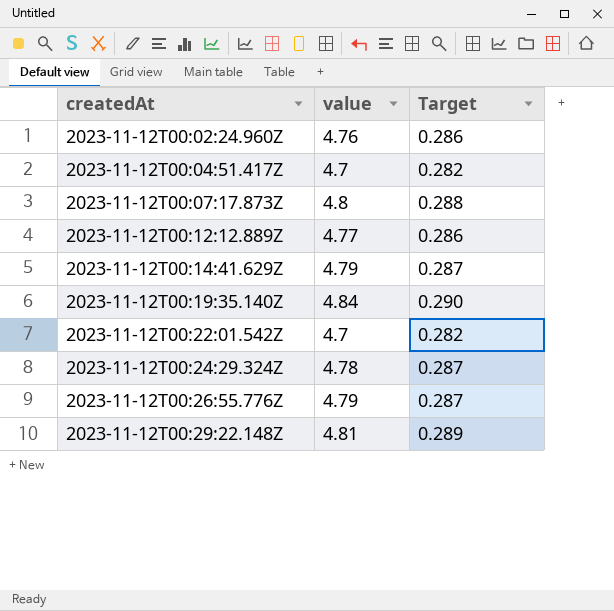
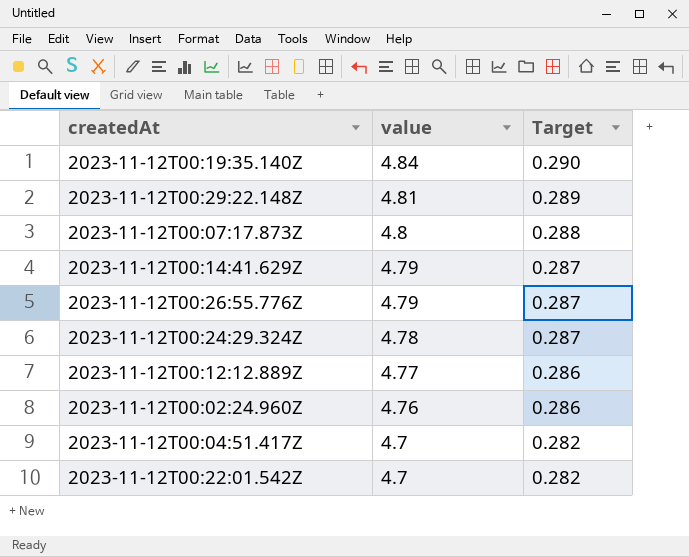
row order: createdAt ascending -> value descending

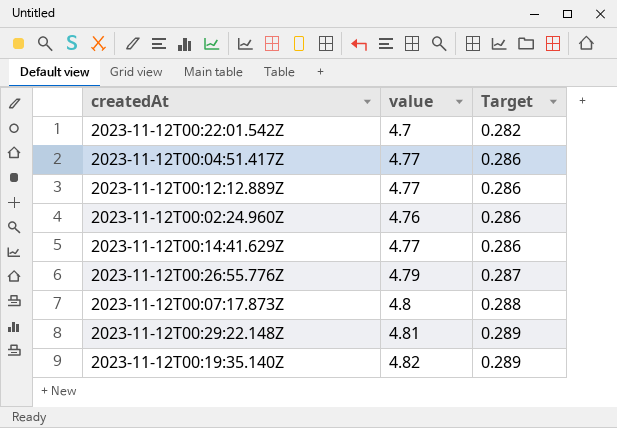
row order: value descending -> Target ascending
row 2023-11-12T00:24:29.324Z: 4.78 | 0.287 -> none
2023-11-12T00:04:51.417Z | value: 4.7 -> 4.77
2023-11-12T00:04:51.417Z | Target: 0.282 -> 0.286
2023-11-12T00:14:41.629Z | value: 4.79 -> 4.77
2023-11-12T00:14:41.629Z | Target: 0.287 -> 0.286
2023-11-12T00:19:35.140Z | value: 4.84 -> 4.82
2023-11-12T00:19:35.140Z | Target: 0.290 -> 0.289

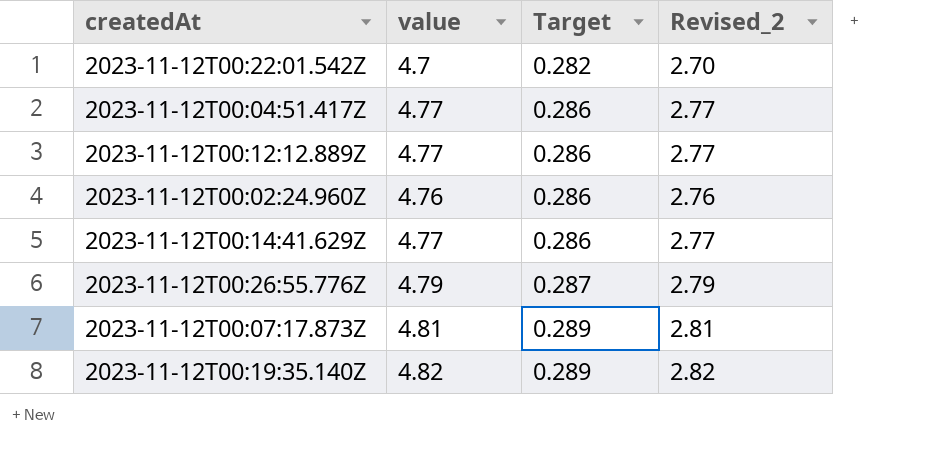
column Revised_2 | formula: none -> [value] - 2
row 2023-11-12T00:29:22.148Z: 4.81 | 0.289 -> none
2023-11-12T00:07:17.873Z | value: 4.8 -> 4.81
2023-11-12T00:07:17.873Z | Target: 0.288 -> 0.289

